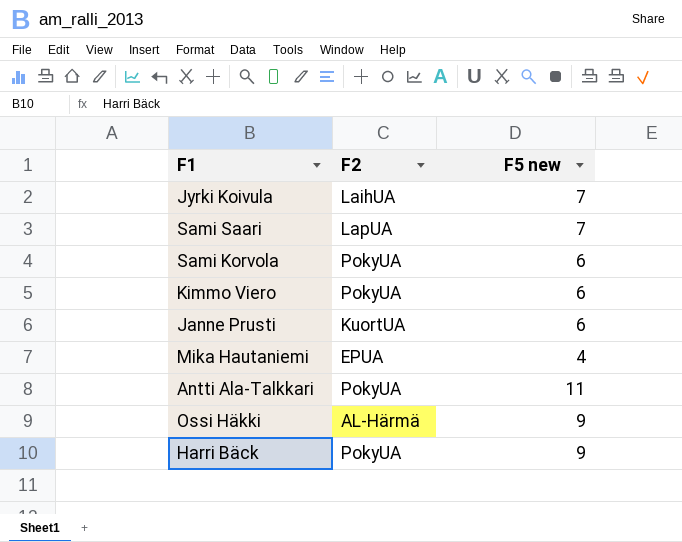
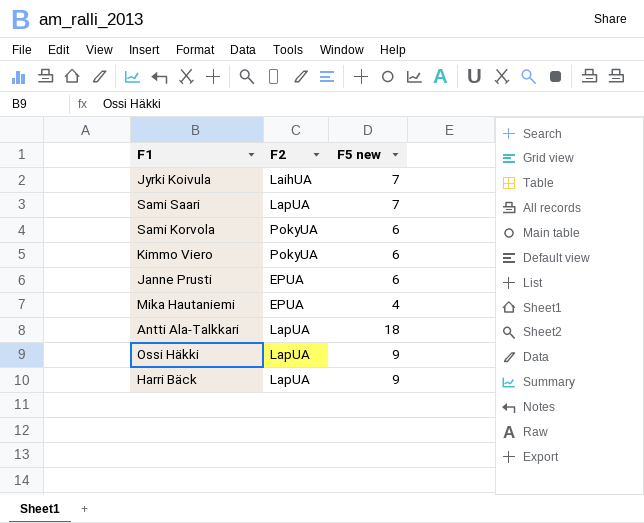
Janne Prusti | F2: KuortUA -> EPUA
Antti Ala-Talkkari | F2: PokyUA -> LapUA
Antti Ala-Talkkari | F5 new: 11 -> 18
Ossi Häkki | F2: AL-Härmä -> LapUA
Harri Bäck | F2: PokyUA -> LapUA

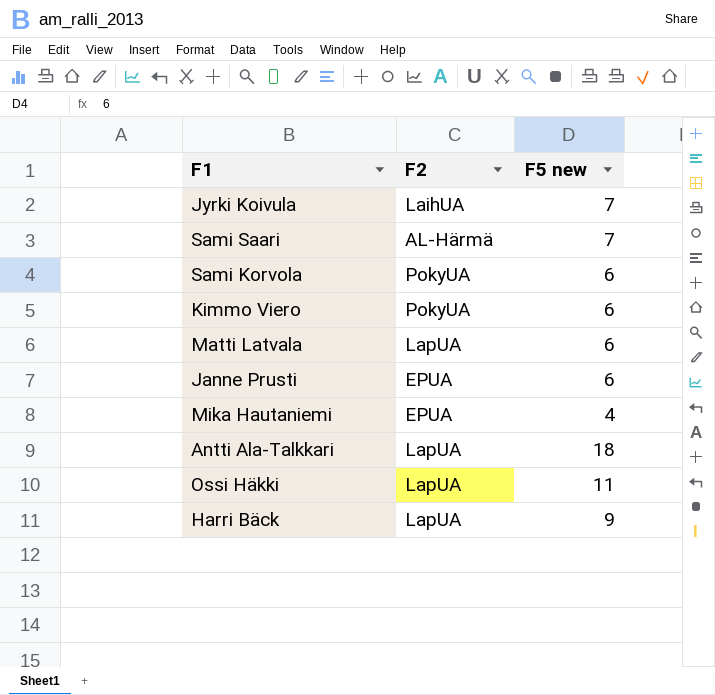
Sami Saari | F2: LapUA -> AL-Härmä
row Matti Latvala: none -> LapUA | 6
Ossi Häkki | F5 new: 9 -> 11

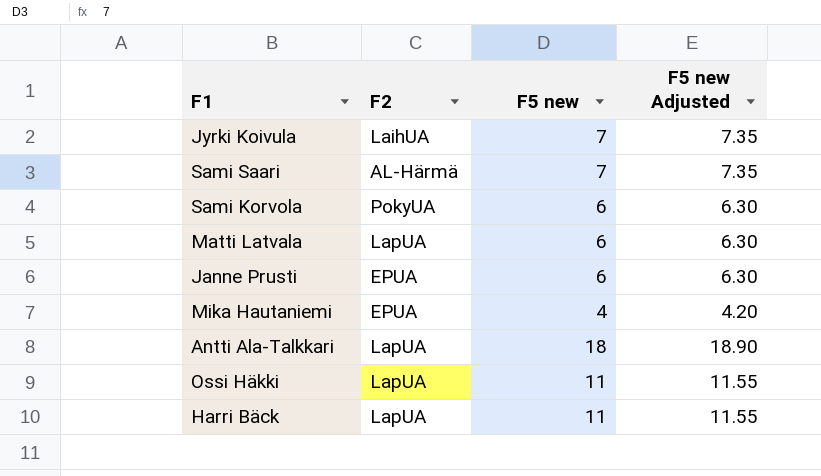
column F5 new Adjusted | formula: none -> [F5 new] * 1.05
row Kimmo Viero: PokyUA | 6 -> none
Harri Bäck | F5 new: 9 -> 11

